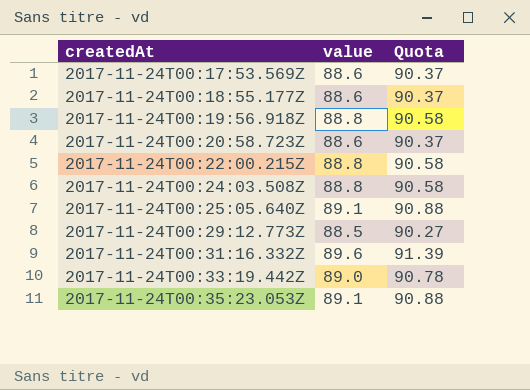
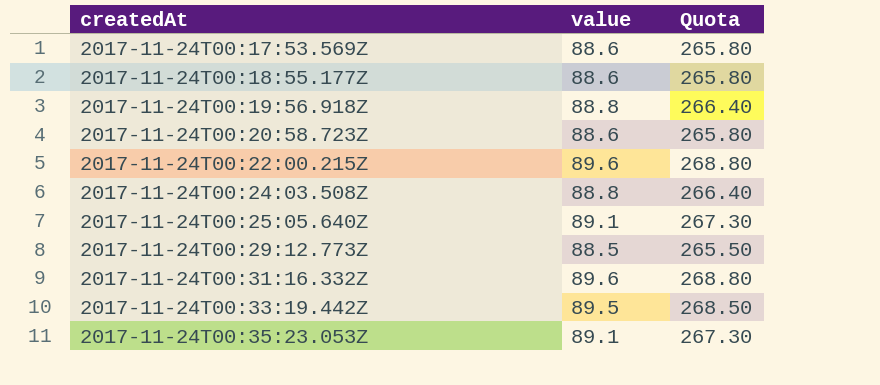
column Quota | formula: [value] * 1.02 -> [value] * 3
2017-11-24T00:22:00.215Z | value: 88.8 -> 89.6
2017-11-24T00:33:19.442Z | value: 89.0 -> 89.5

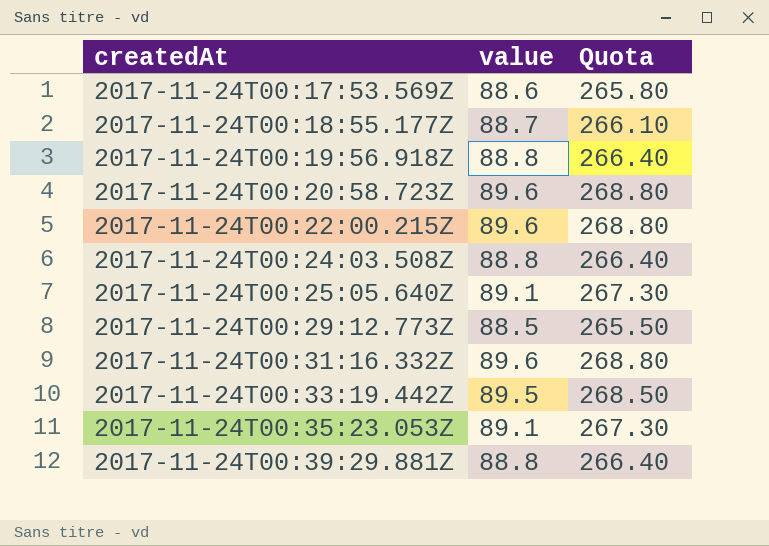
2017-11-24T00:18:55.177Z | value: 88.6 -> 88.7
2017-11-24T00:18:55.177Z | Quota: 265.80 -> 266.10
2017-11-24T00:20:58.723Z | value: 88.6 -> 89.6
2017-11-24T00:20:58.723Z | Quota: 265.80 -> 268.80
row 2017-11-24T00:39:29.881Z: none -> 88.8 | 266.40

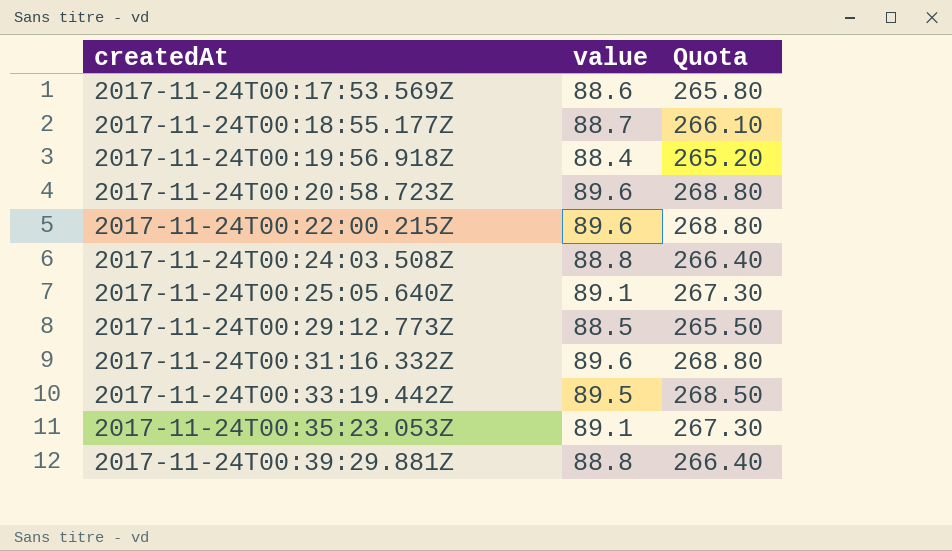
2017-11-24T00:19:56.918Z | value: 88.8 -> 88.4
2017-11-24T00:19:56.918Z | Quota: 266.40 -> 265.20

